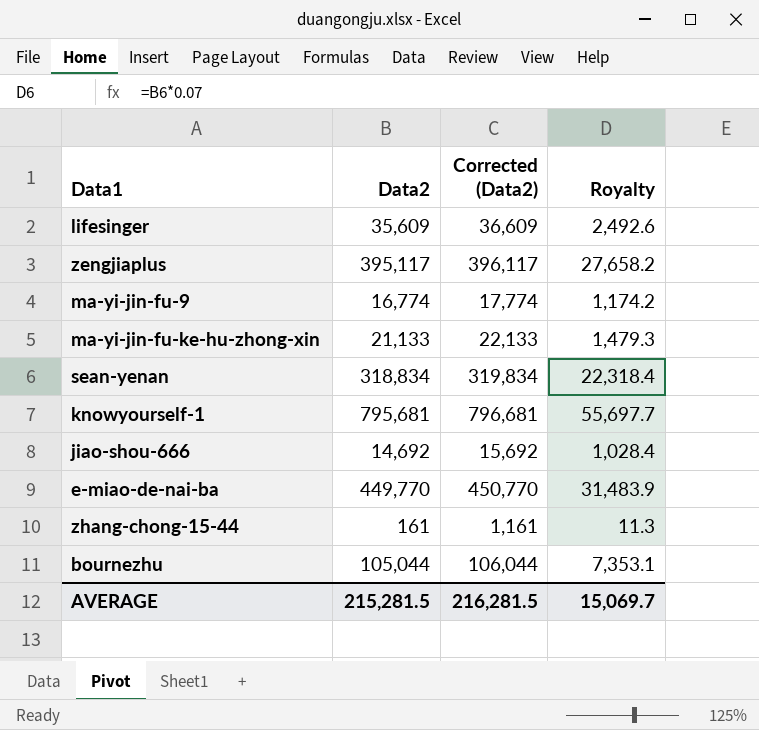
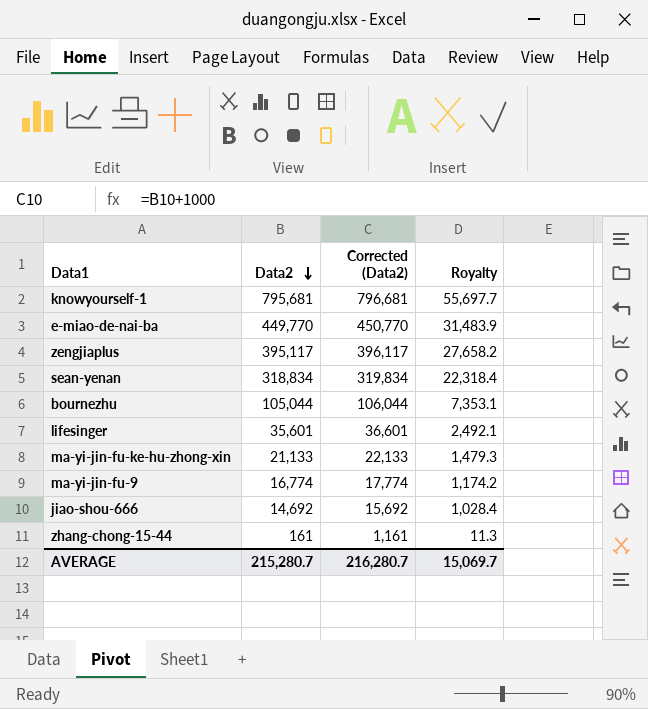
row order: none -> Data2 descending
lifesinger | Data2: 35,609 -> 35,601
lifesinger | Corrected (Data2): 36,609 -> 36,601
lifesinger | Royalty: 2,492.6 -> 2,492.1
AVERAGE | Data2: 215,281.5 -> 215,280.7
AVERAGE | Corrected (Data2): 216,281.5 -> 216,280.7

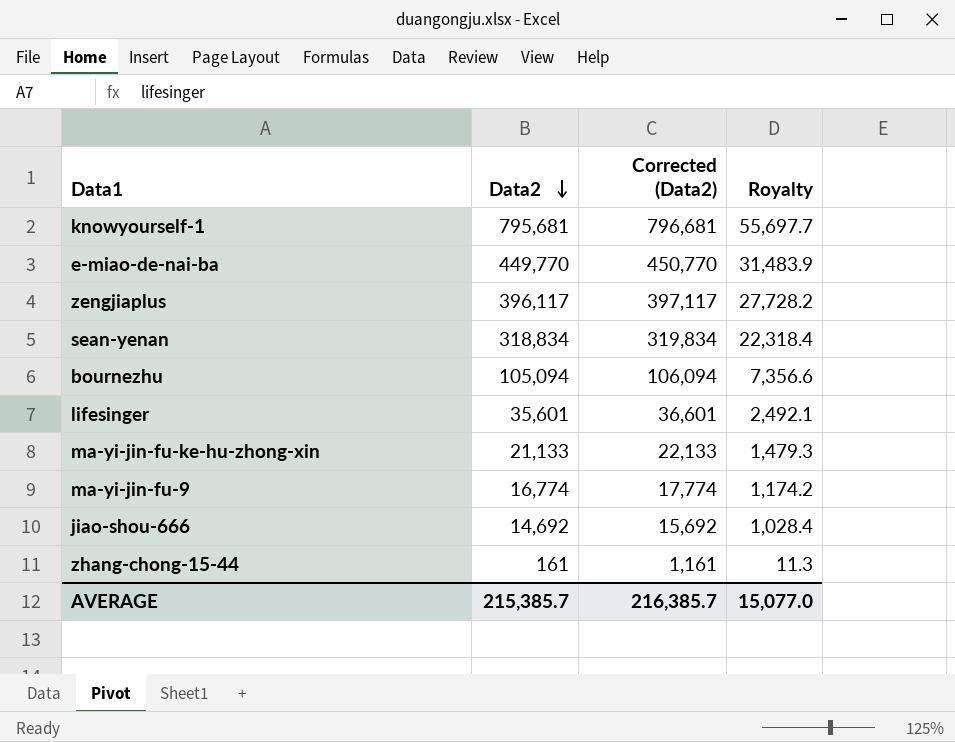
zengjiaplus | Data2: 395,117 -> 396,117
zengjiaplus | Corrected (Data2): 396,117 -> 397,117
zengjiaplus | Royalty: 27,658.2 -> 27,728.2
bournezhu | Data2: 105,044 -> 105,094
bournezhu | Corrected (Data2): 106,044 -> 106,094
bournezhu | Royalty: 7,353.1 -> 7,356.6
AVERAGE | Data2: 215,280.7 -> 215,385.7
AVERAGE | Corrected (Data2): 216,280.7 -> 216,385.7
AVERAGE | Royalty: 15,069.7 -> 15,077.0

